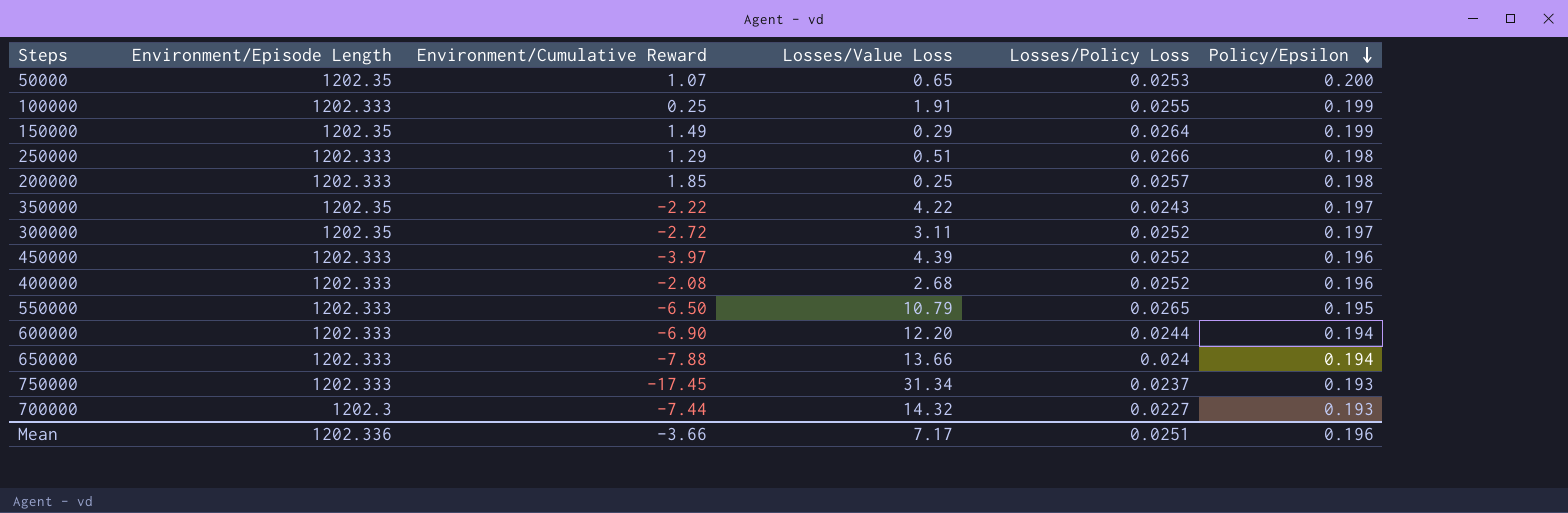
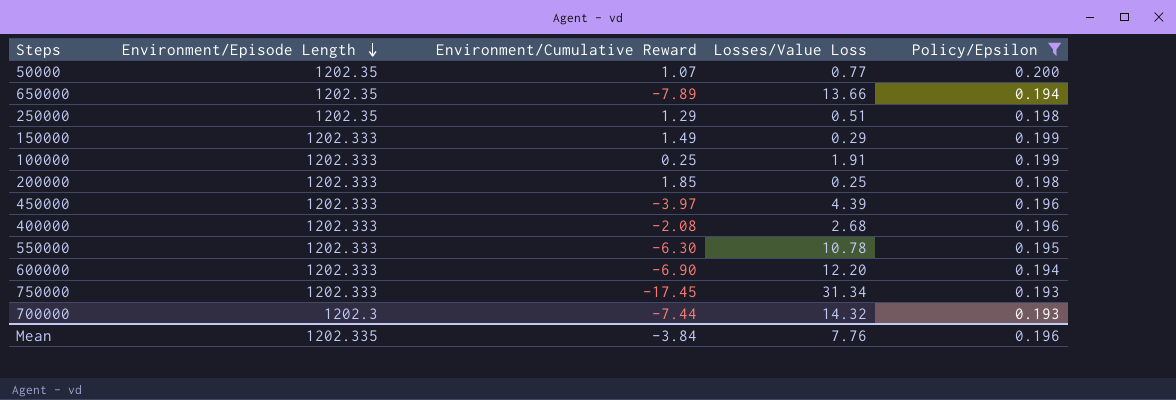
filter: none -> Policy/Epsilon != 0.197
row order: Policy/Epsilon descending -> Environment/Episode Length descending
column Losses/Policy Loss | position: 5 -> none
50000 | Losses/Value Loss: 0.65 -> 0.77
650000 | Environment/Episode Length: 1202.333 -> 1202.35
650000 | Environment/Cumulative Reward: -7.88 -> -7.89
250000 | Environment/Episode Length: 1202.333 -> 1202.35
150000 | Environment/Episode Length: 1202.35 -> 1202.333
550000 | Environment/Cumulative Reward: -6.50 -> -6.30
550000 | Losses/Value Loss: 10.79 -> 10.78
Mean | Environment/Episode Length: 1202.336 -> 1202.335
Mean | Environment/Cumulative Reward: -3.66 -> -3.84
Mean | Losses/Value Loss: 7.17 -> 7.76

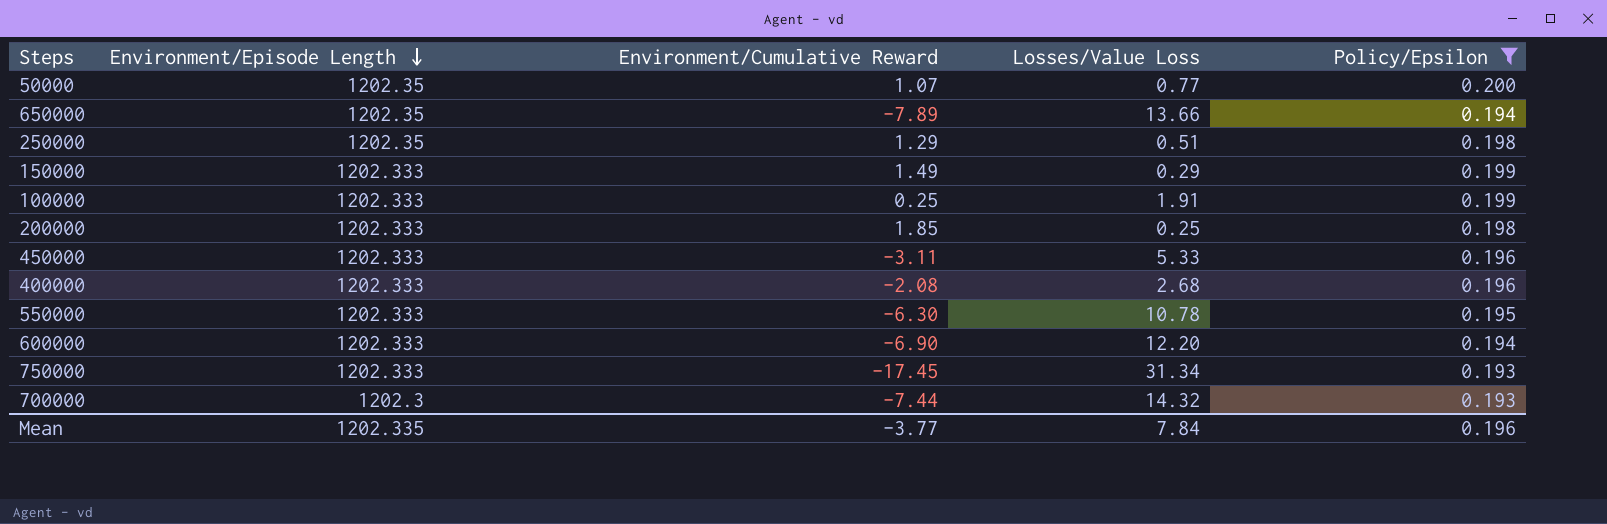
450000 | Environment/Cumulative Reward: -3.97 -> -3.11
450000 | Losses/Value Loss: 4.39 -> 5.33
Mean | Environment/Cumulative Reward: -3.84 -> -3.77
Mean | Losses/Value Loss: 7.76 -> 7.84

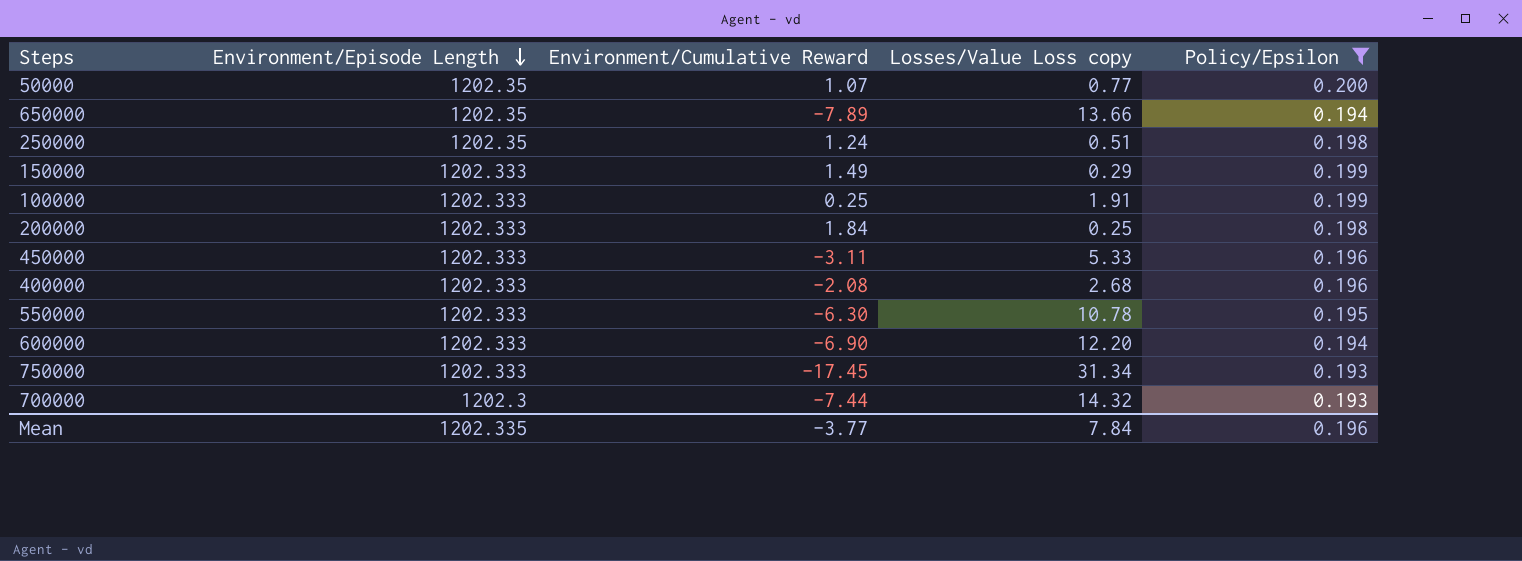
column name: Losses/Value Loss -> Losses/Value Loss copy
250000 | Environment/Cumulative Reward: 1.29 -> 1.24
200000 | Environment/Cumulative Reward: 1.85 -> 1.84

